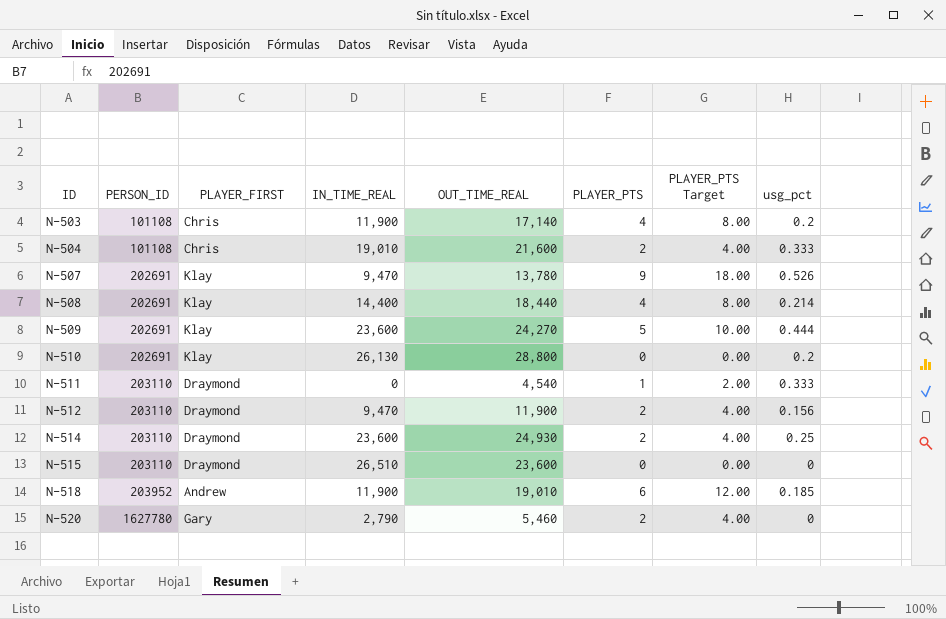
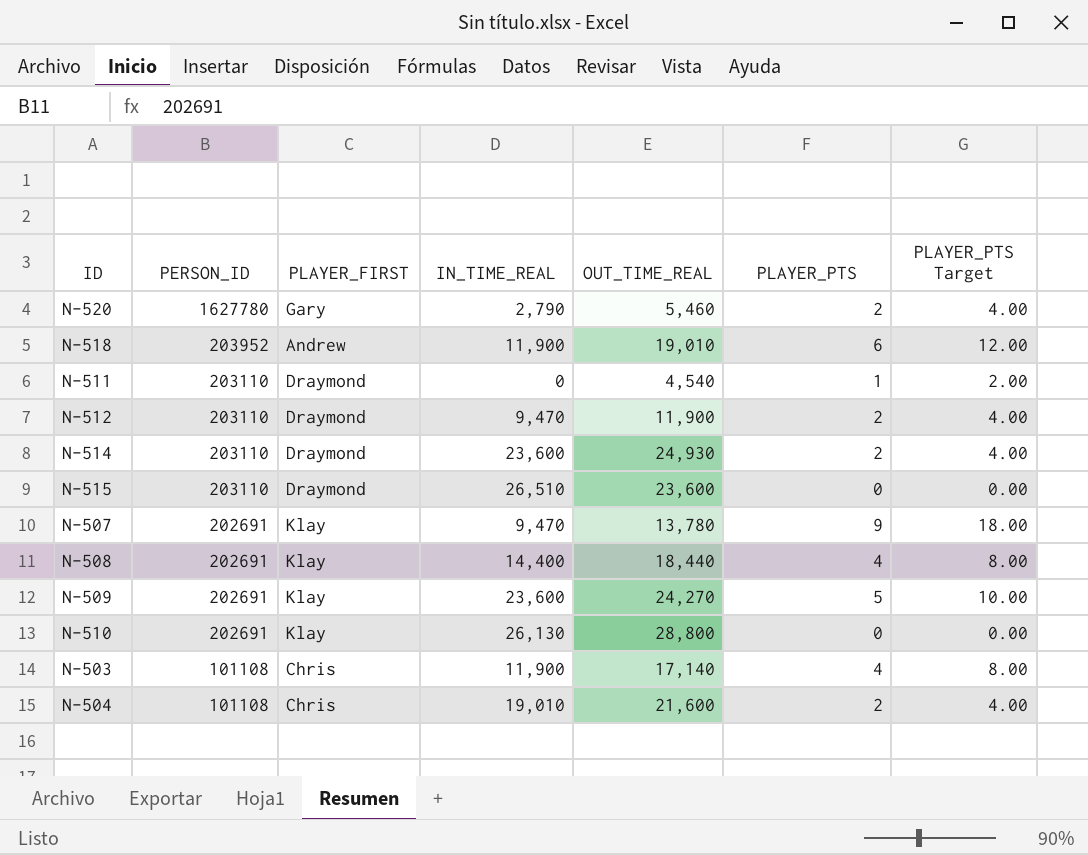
row order: ID ascending -> PERSON_ID descending
column usg_pct | position: 8 -> none

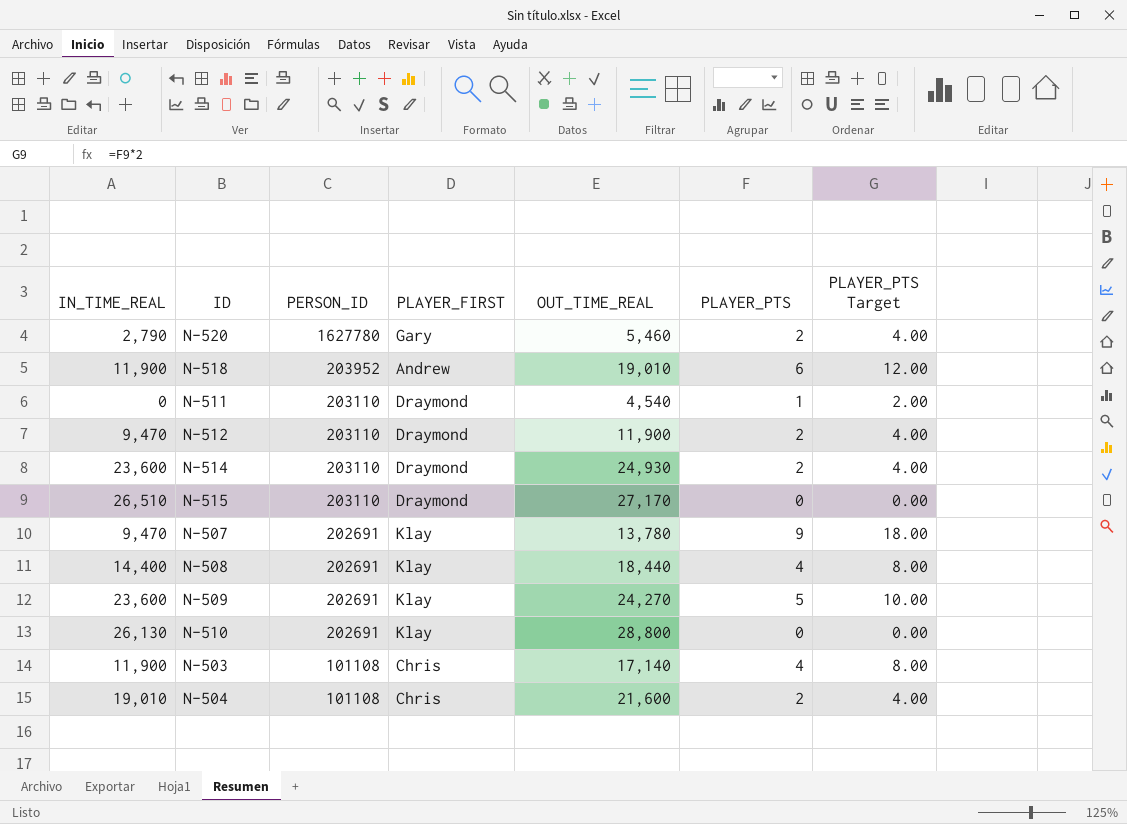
column IN_TIME_REAL | position: 4 -> 1
N-515 | OUT_TIME_REAL: 23,600 -> 27,170

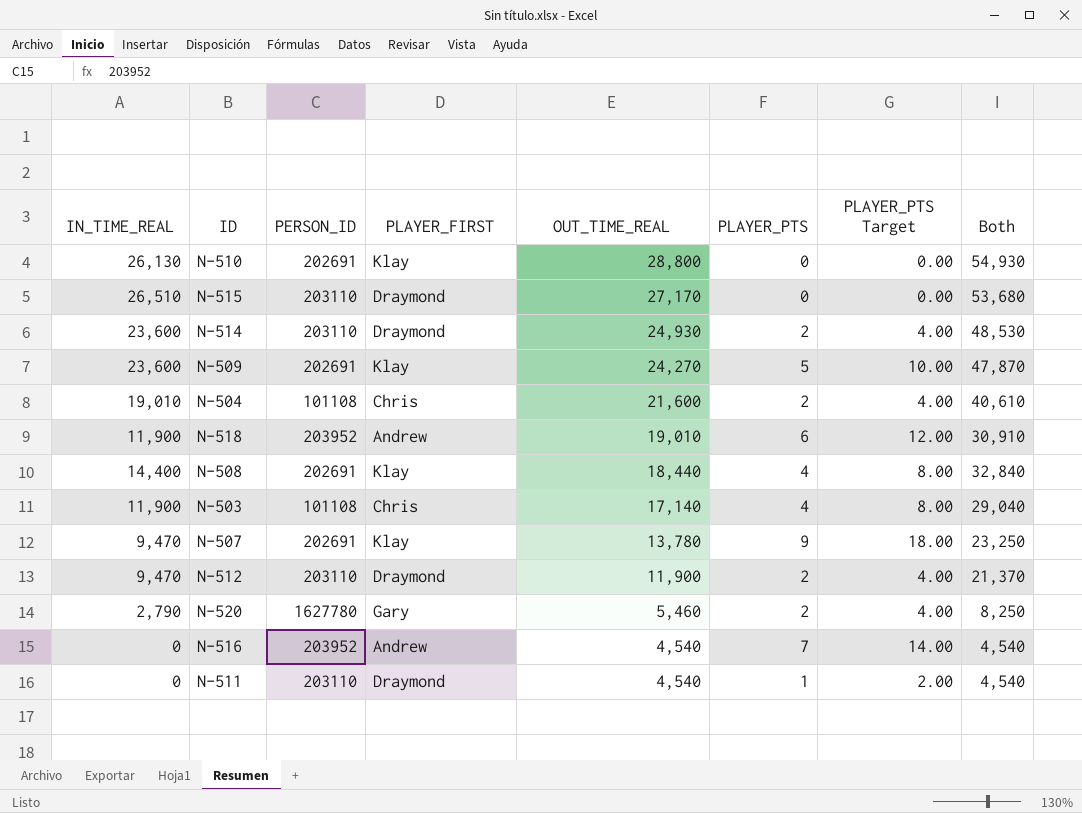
row order: PERSON_ID descending -> OUT_TIME_REAL descending
column Both | formula: none -> [IN_TIME_REAL] + [OUT_TIME_REAL]
row N-516: none -> 0 | 203952 | Andrew | 4,540 | 7 | 14.00 | 4,540

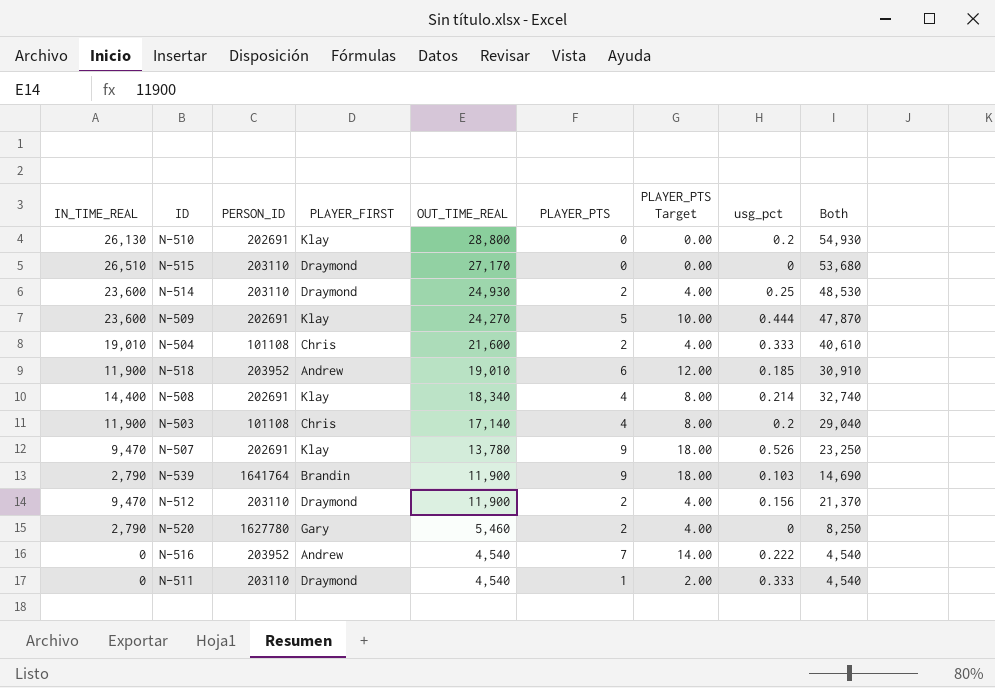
column usg_pct | position: none -> 8
N-508 | OUT_TIME_REAL: 18,440 -> 18,340
N-508 | Both: 32,840 -> 32,740
row N-539: none -> 2,790 | 1641764 | Brandin | 11,900 | 9 | 18.00 | 0.103 | 14,690

